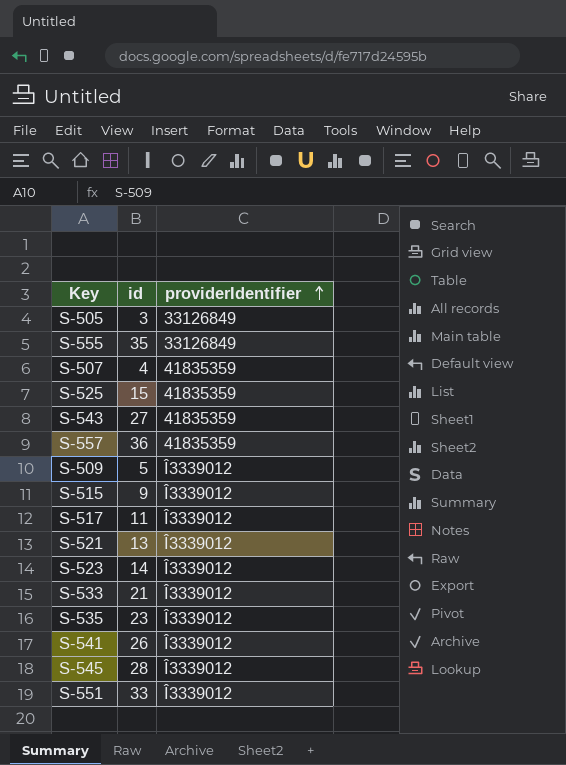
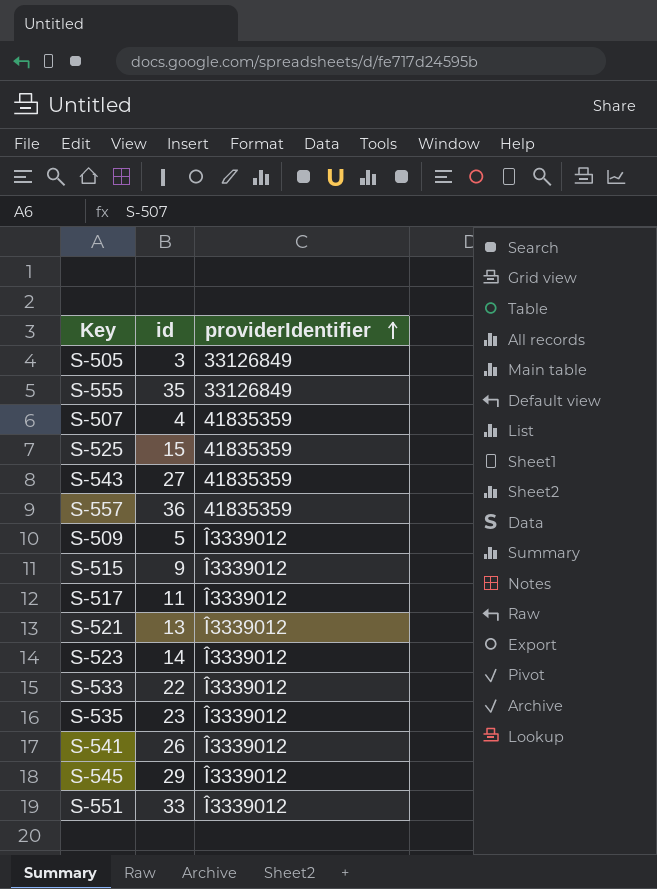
S-533 | id: 21 -> 22
S-545 | id: 28 -> 29

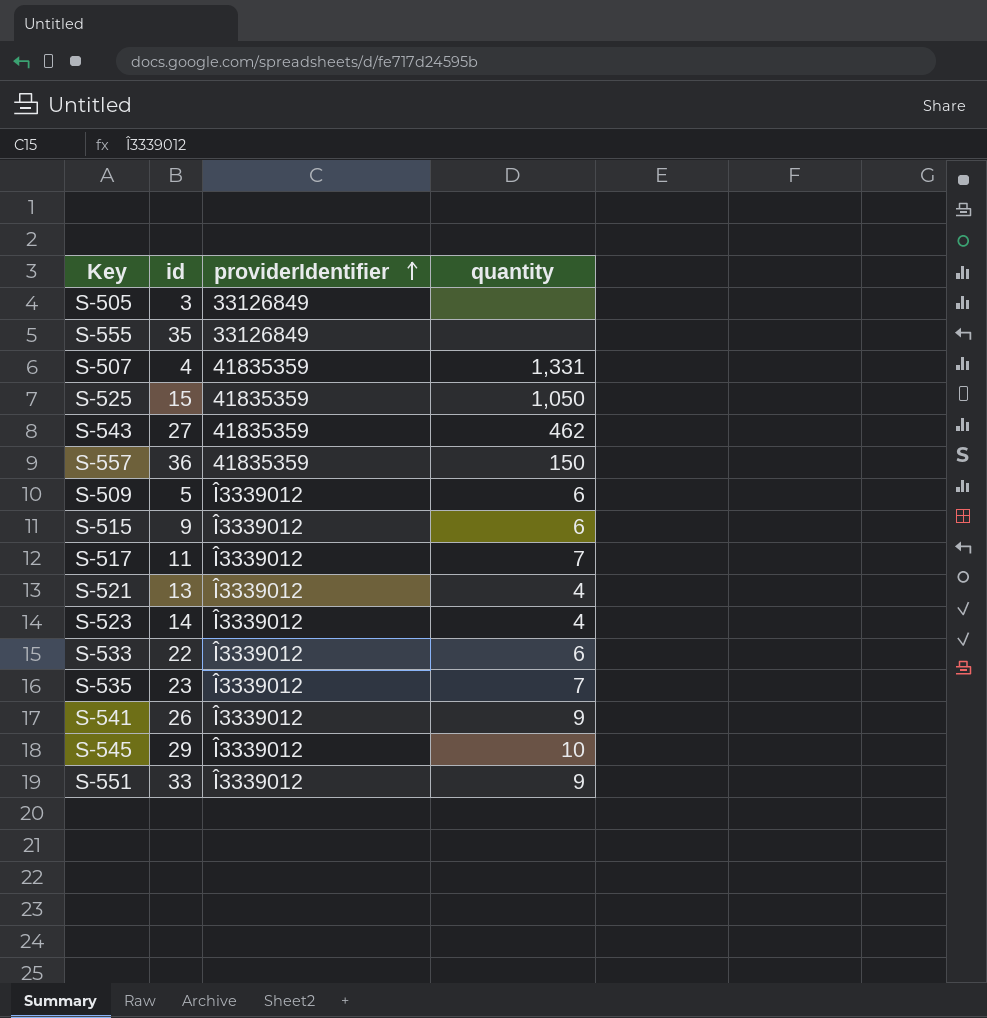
column quantity | position: none -> 4

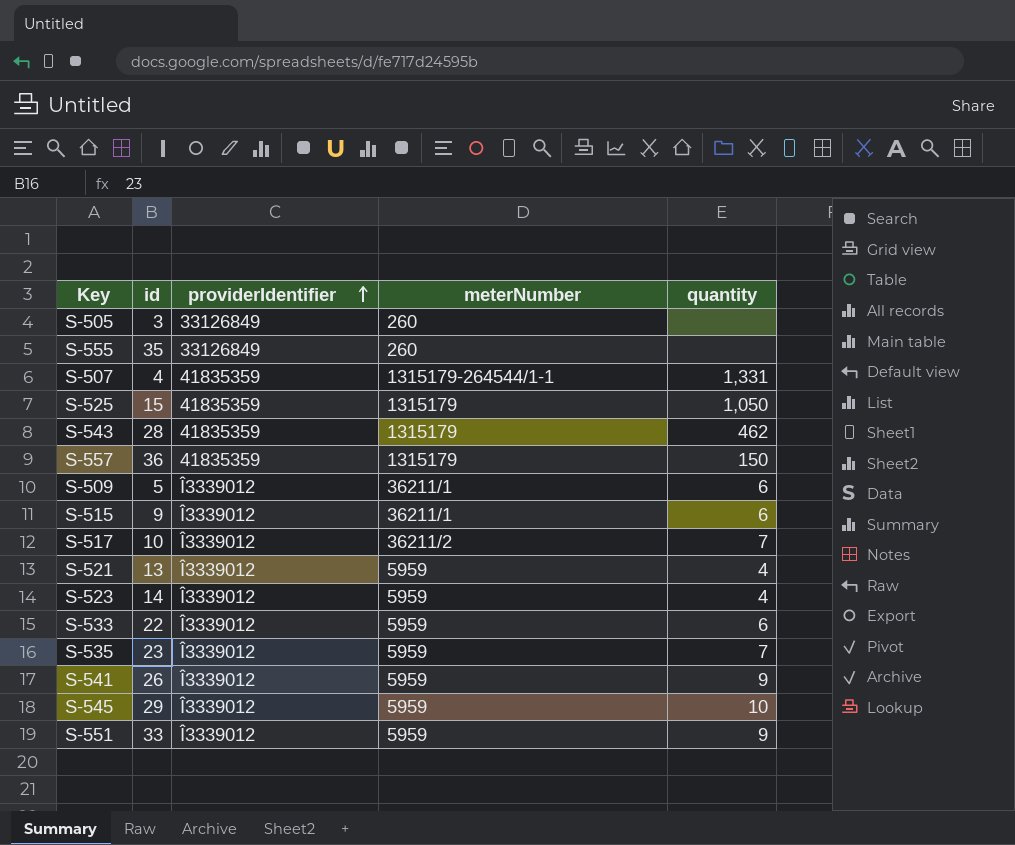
column meterNumber | position: none -> 4
S-543 | id: 27 -> 28
S-517 | id: 11 -> 10

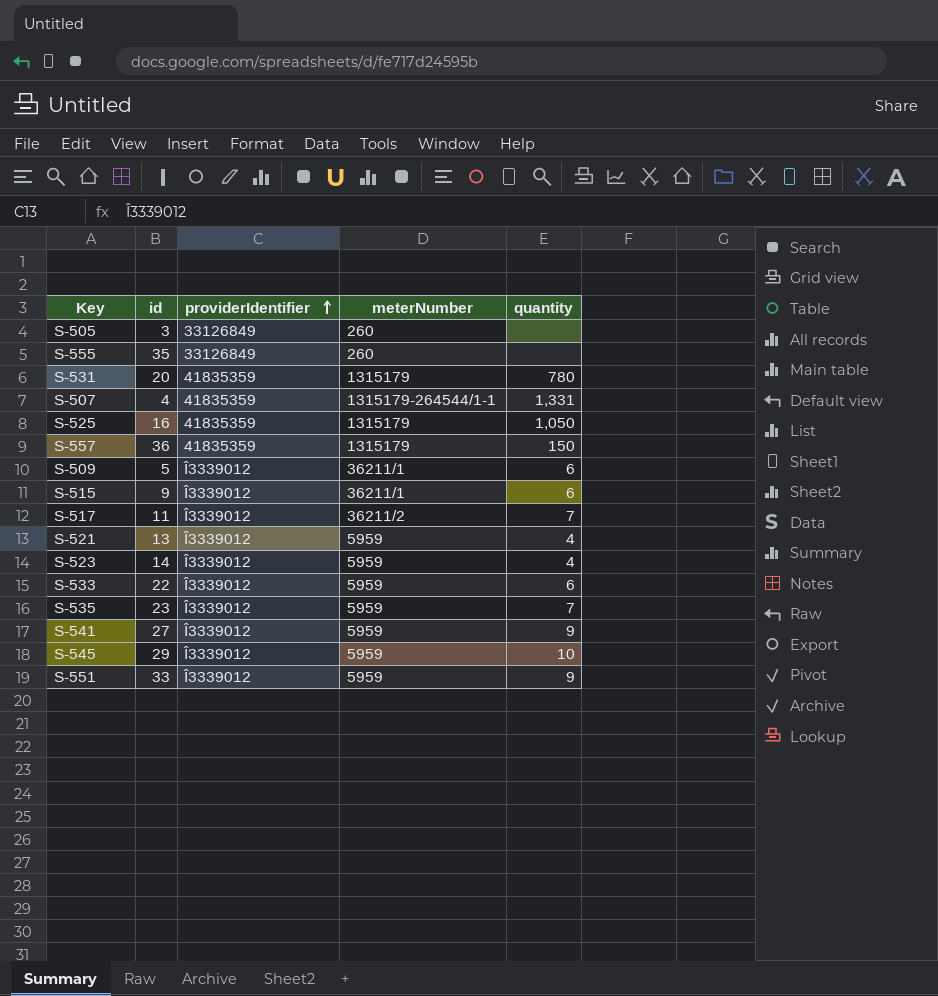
row S-543: 28 | 41835359 | 1315179 | 462 -> none
row S-531: none -> 20 | 41835359 | 1315179 | 780
S-525 | id: 15 -> 16
S-517 | id: 10 -> 11
S-541 | id: 26 -> 27

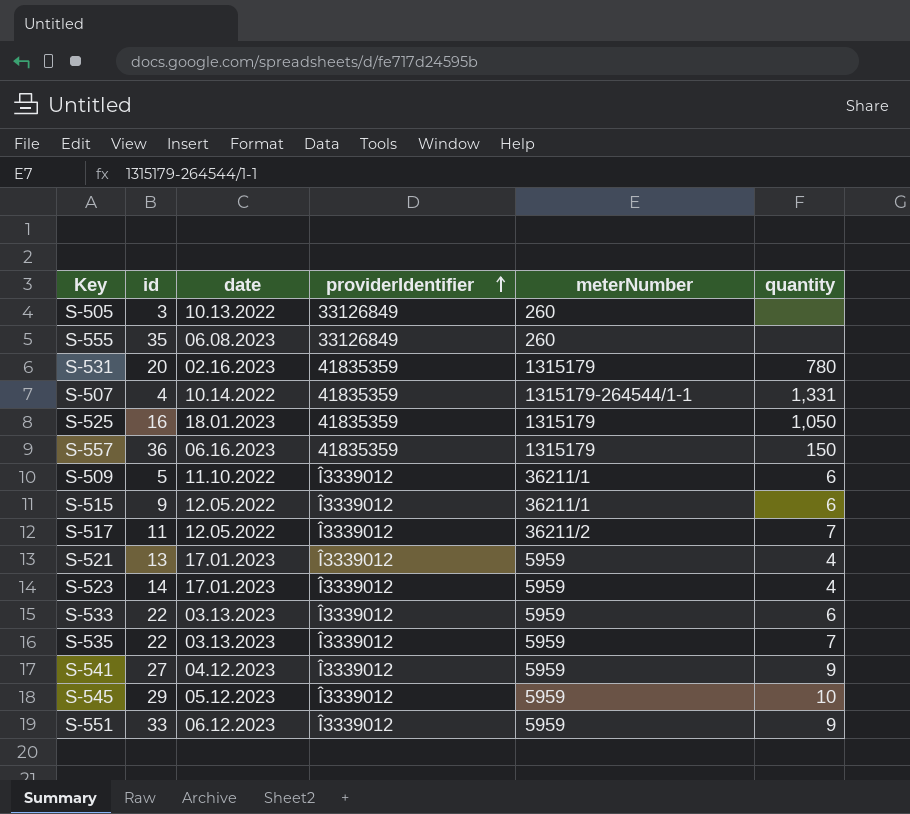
column date | position: none -> 3
S-535 | id: 23 -> 22

